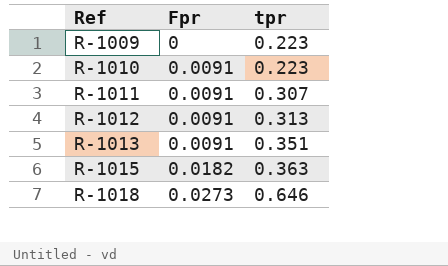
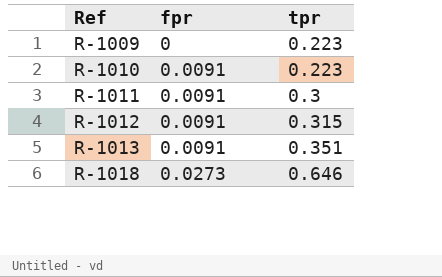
column name: Fpr -> fpr
row R-1015: 0.0182 | 0.363 -> none
R-1011 | tpr: 0.307 -> 0.3
R-1012 | tpr: 0.313 -> 0.315

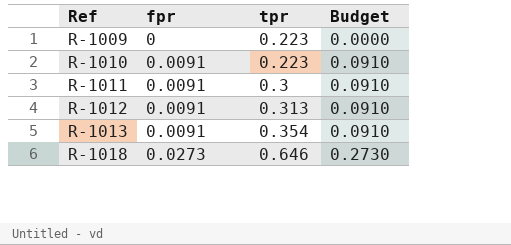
column Budget | formula: none -> [fpr] * 10
R-1012 | tpr: 0.315 -> 0.313
R-1013 | tpr: 0.351 -> 0.354

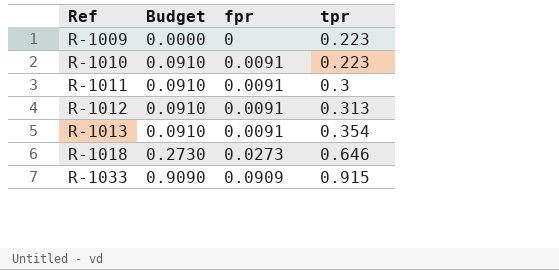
column Budget | position: 4 -> 2
row R-1033: none -> 0.9090 | 0.0909 | 0.915

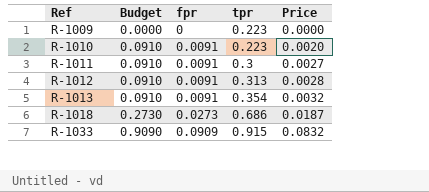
column Price | formula: none -> [fpr] * [tpr]
R-1018 | tpr: 0.646 -> 0.686

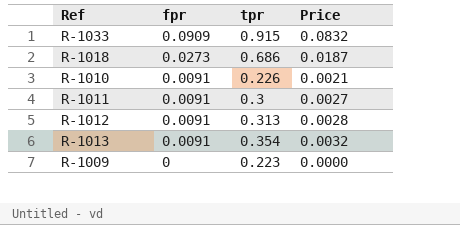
row order: Ref ascending -> fpr descending
column Budget | formula: [fpr] * 10 -> none
R-1010 | tpr: 0.223 -> 0.226
R-1010 | Price: 0.0020 -> 0.0021

